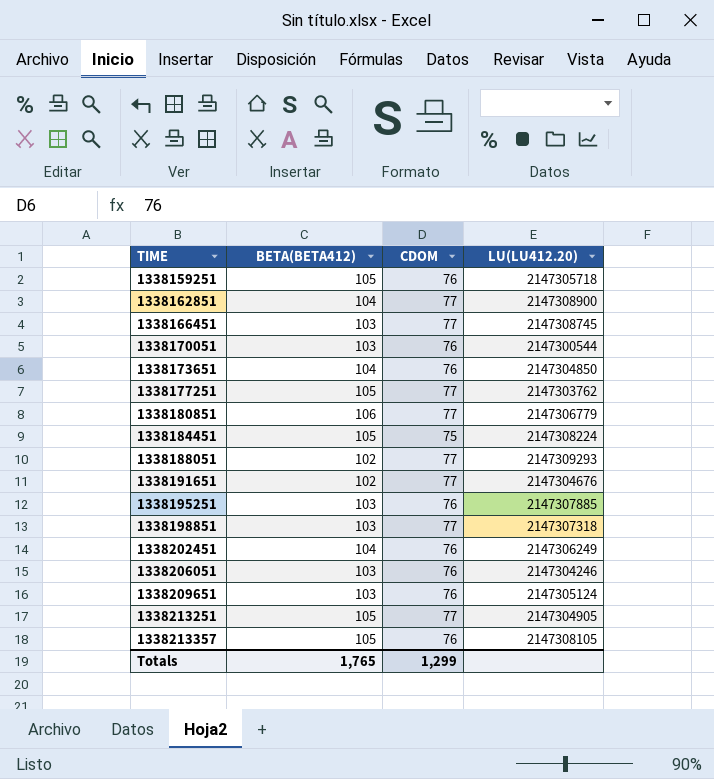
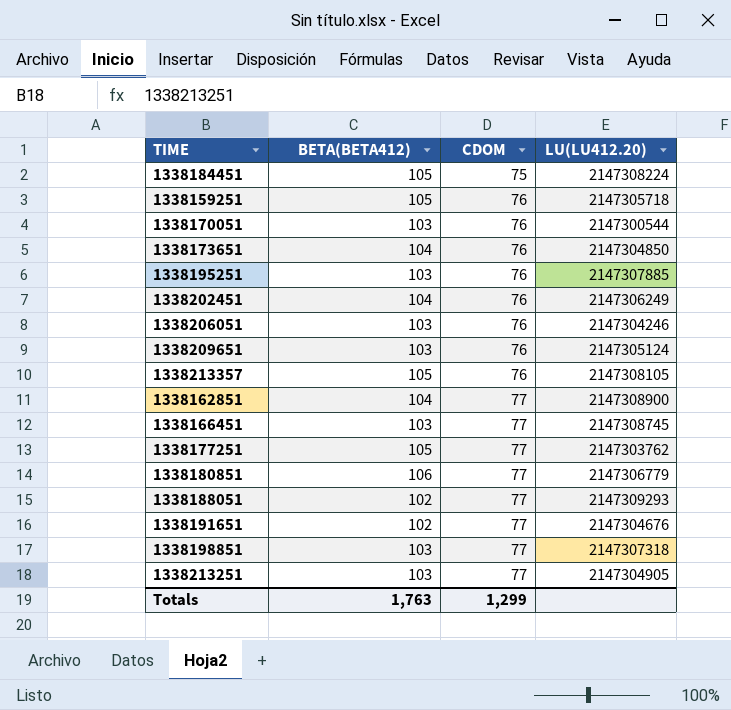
row order: TIME ascending -> CDOM ascending
1338213251 | BETA(BETA412): 105 -> 103
Totals | BETA(BETA412): 1,765 -> 1,763

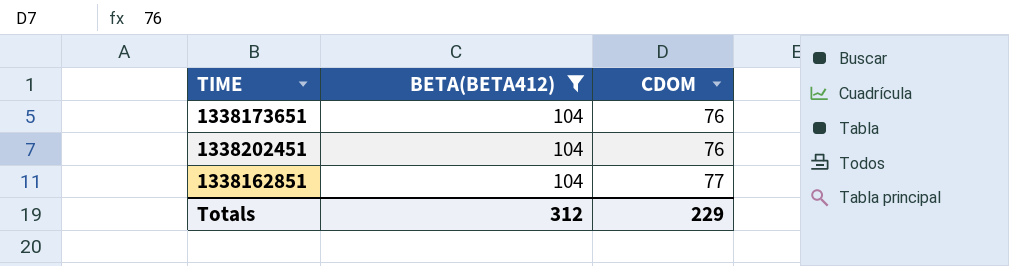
filter: none -> BETA(BETA412) = 104
column LU(LU412.20) | position: 4 -> none
Totals | BETA(BETA412): 1,763 -> 312
Totals | CDOM: 1,299 -> 229

